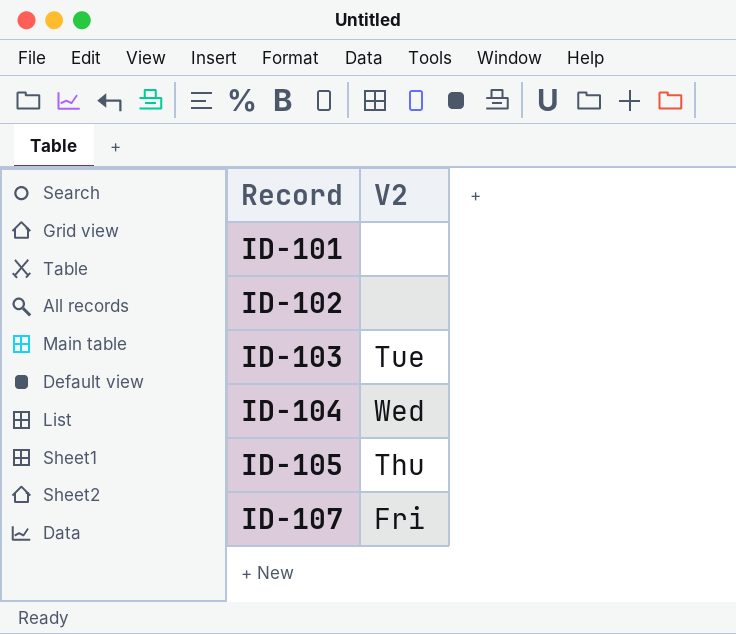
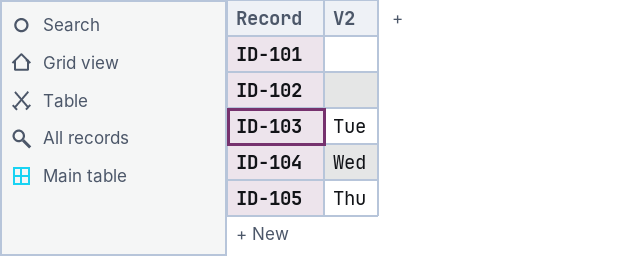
row ID-107: Fri -> none

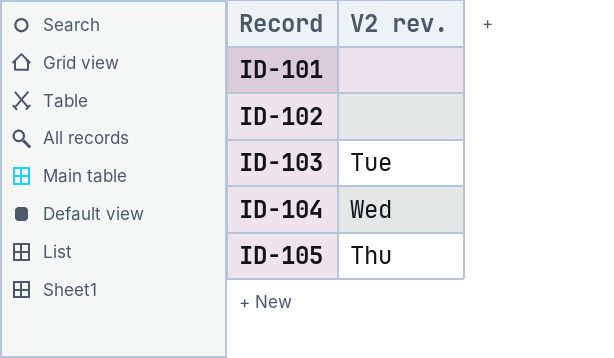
column name: V2 -> V2 rev.

